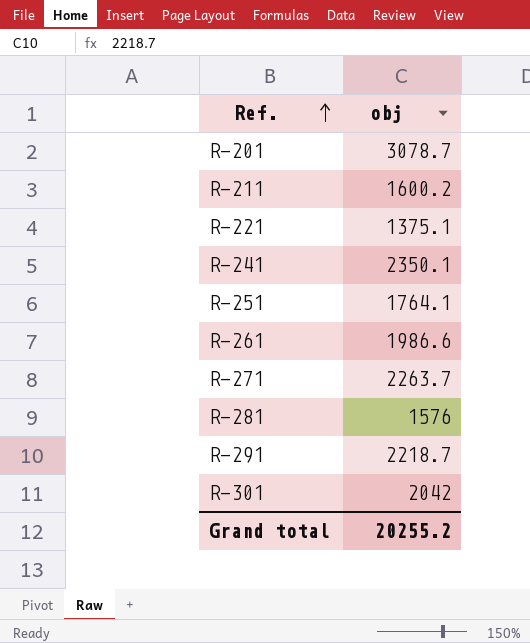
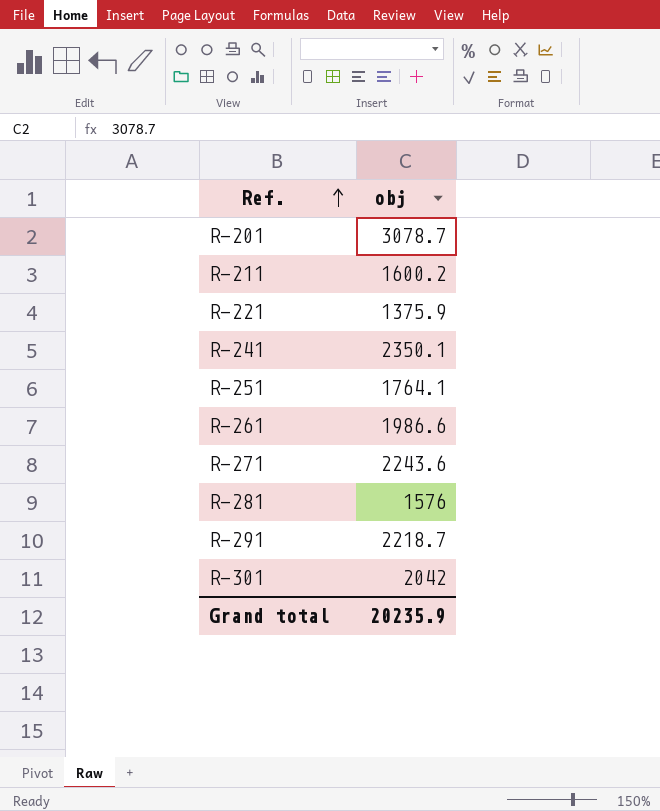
R-221 | obj: 1375.1 -> 1375.9
R-271 | obj: 2263.7 -> 2243.6
Grand total | obj: 20255.2 -> 20235.9

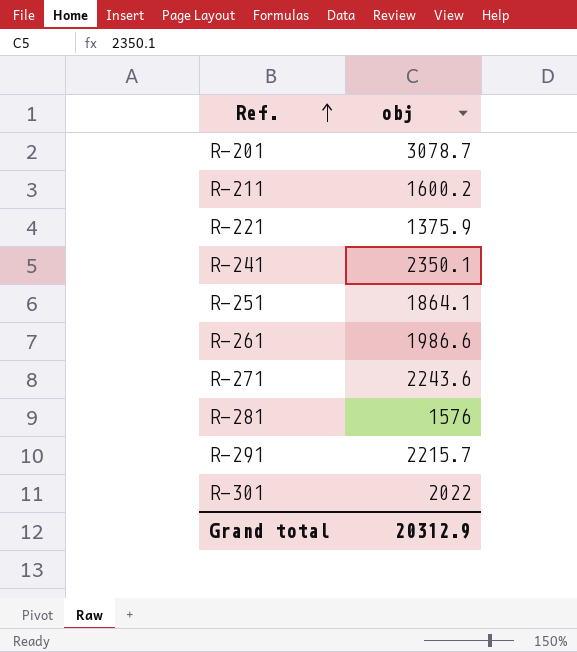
R-251 | obj: 1764.1 -> 1864.1
R-291 | obj: 2218.7 -> 2215.7
R-301 | obj: 2042 -> 2022
Grand total | obj: 20235.9 -> 20312.9

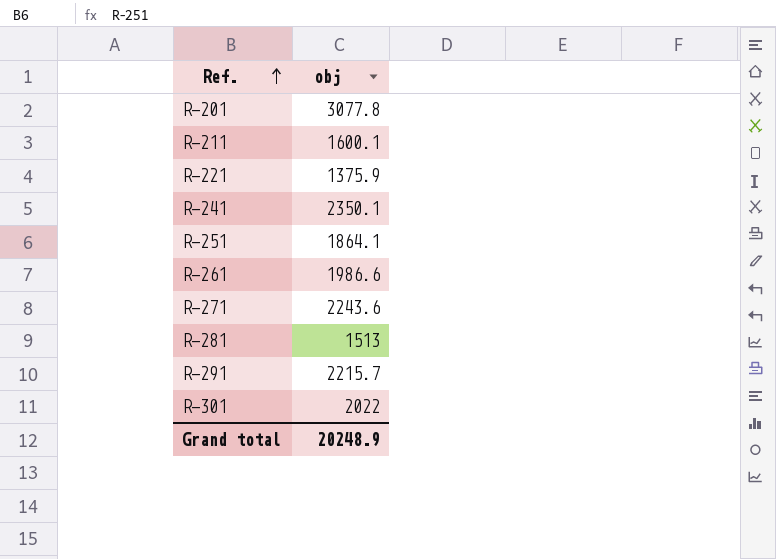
R-201 | obj: 3078.7 -> 3077.8
R-211 | obj: 1600.2 -> 1600.1
R-281 | obj: 1576 -> 1513
Grand total | obj: 20312.9 -> 20248.9

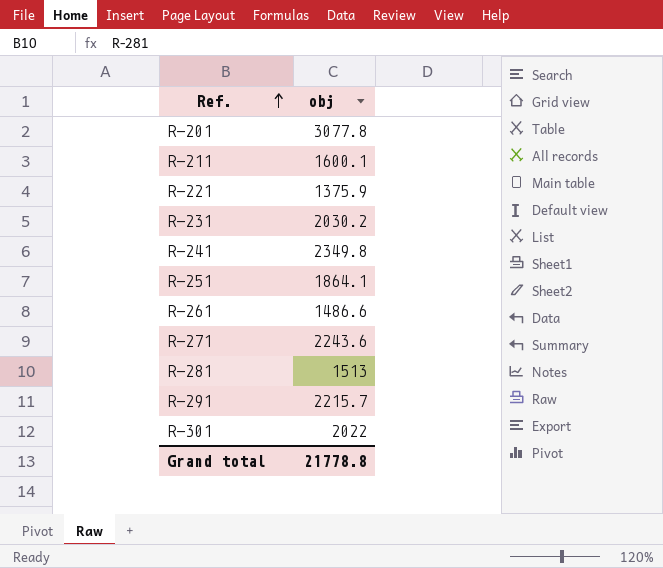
row R-231: none -> 2030.2
R-241 | obj: 2350.1 -> 2349.8
R-261 | obj: 1986.6 -> 1486.6
Grand total | obj: 20248.9 -> 21778.8

